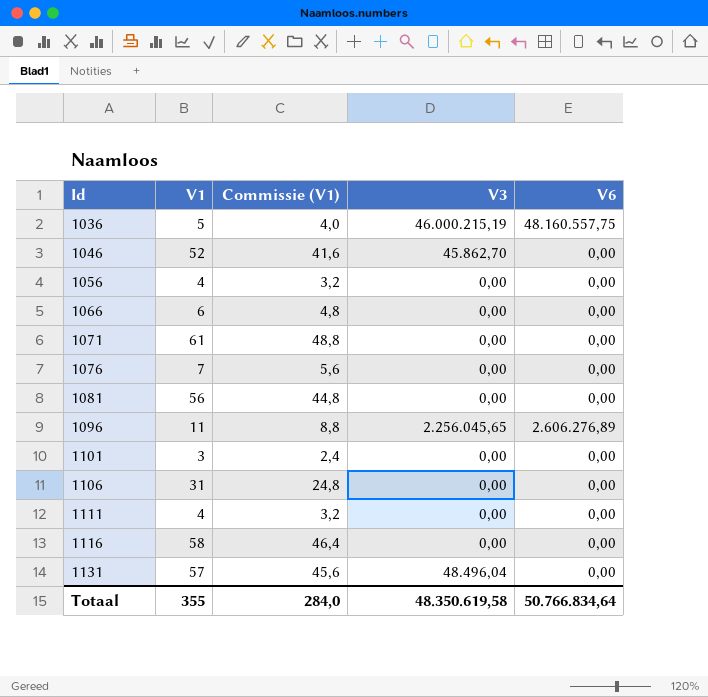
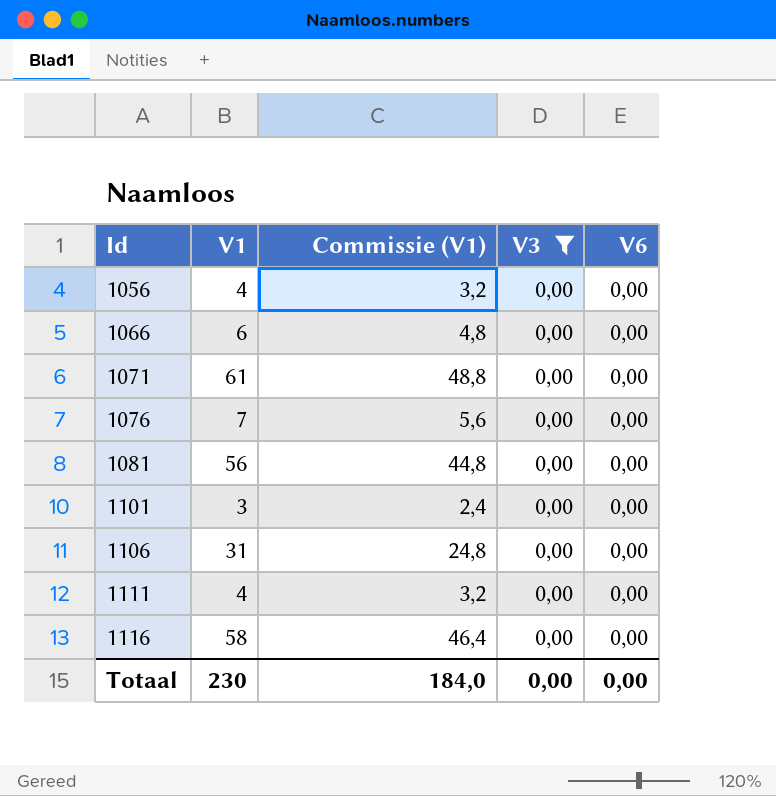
filter: none -> V3 = 0,00
Totaal | V1: 355 -> 230
Totaal | Commissie (V1): 284,0 -> 184,0
Totaal | V3: 48.350.619,58 -> 0,00
Totaal | V6: 50.766.834,64 -> 0,00

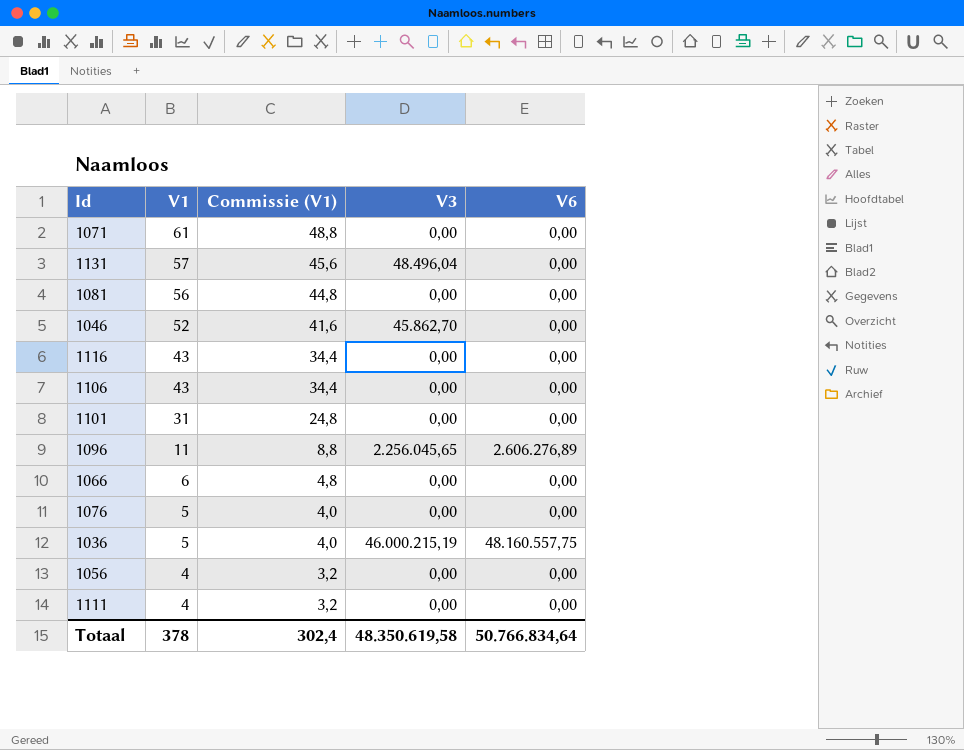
filter: V3 = 0,00 -> none
row order: Id ascending -> V1 descending
1116 | V1: 58 -> 43
1116 | Commissie (V1): 46,4 -> 34,4
1106 | V1: 31 -> 43
1106 | Commissie (V1): 24,8 -> 34,4
1101 | V1: 3 -> 31
1101 | Commissie (V1): 2,4 -> 24,8
1076 | V1: 7 -> 5
1076 | Commissie (V1): 5,6 -> 4,0
Totaal | V1: 230 -> 378
Totaal | Commissie (V1): 184,0 -> 302,4
Totaal | V3: 0,00 -> 48.350.619,58
Totaal | V6: 0,00 -> 50.766.834,64

